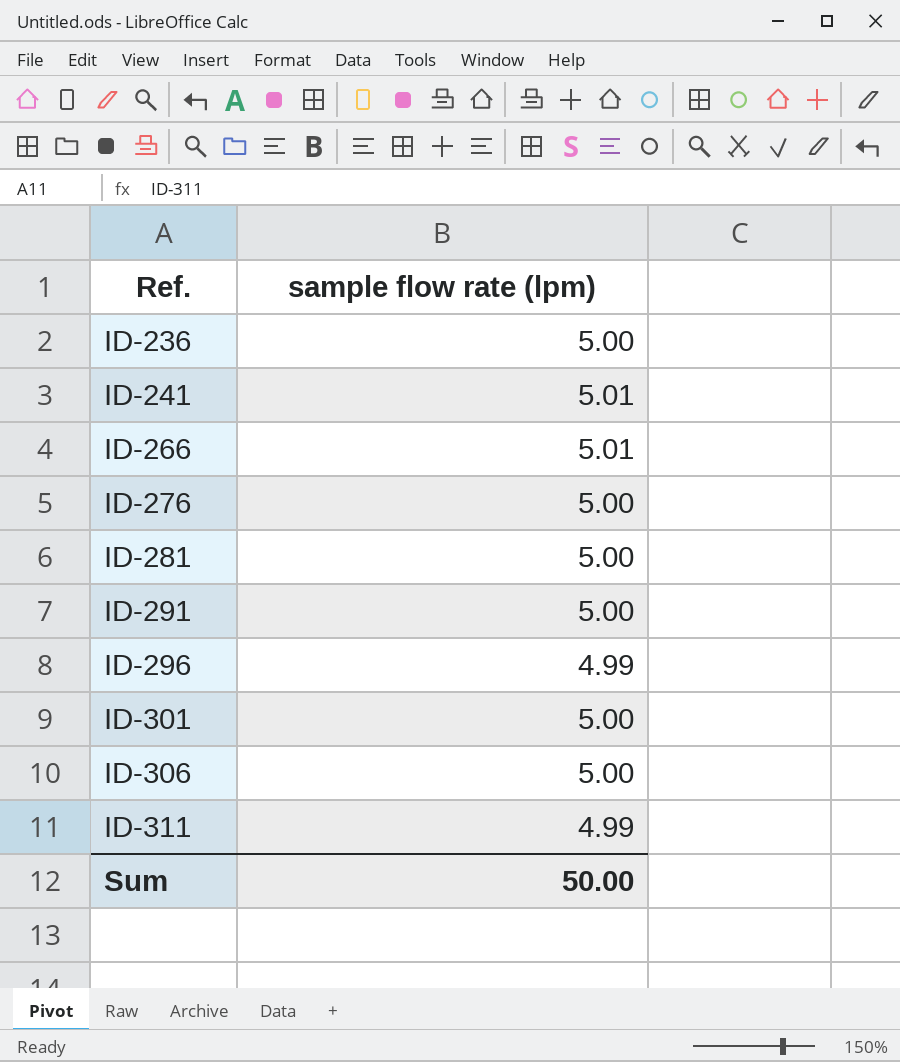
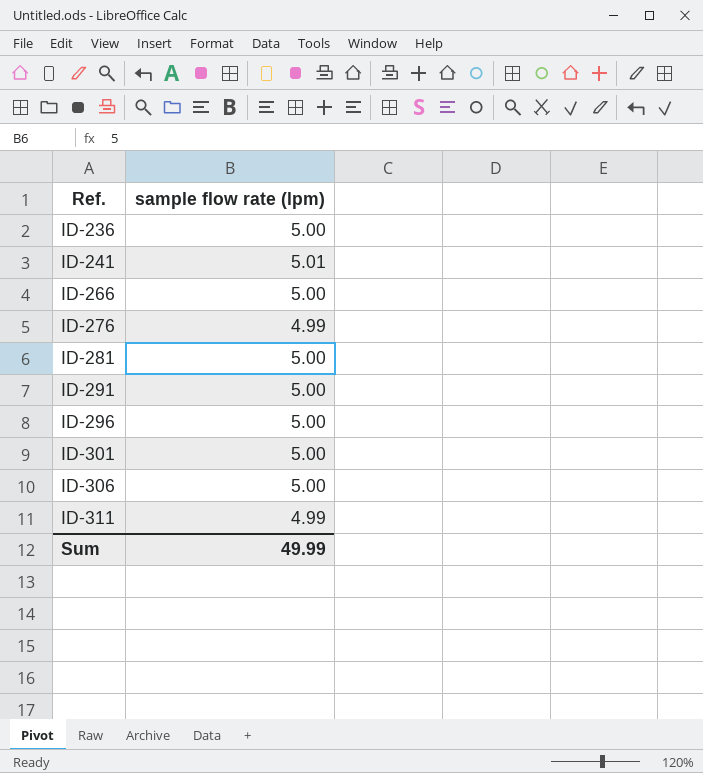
ID-266 | sample flow rate (lpm): 5.01 -> 5.00
ID-276 | sample flow rate (lpm): 5.00 -> 4.99
ID-296 | sample flow rate (lpm): 4.99 -> 5.00
Sum | sample flow rate (lpm): 50.00 -> 49.99

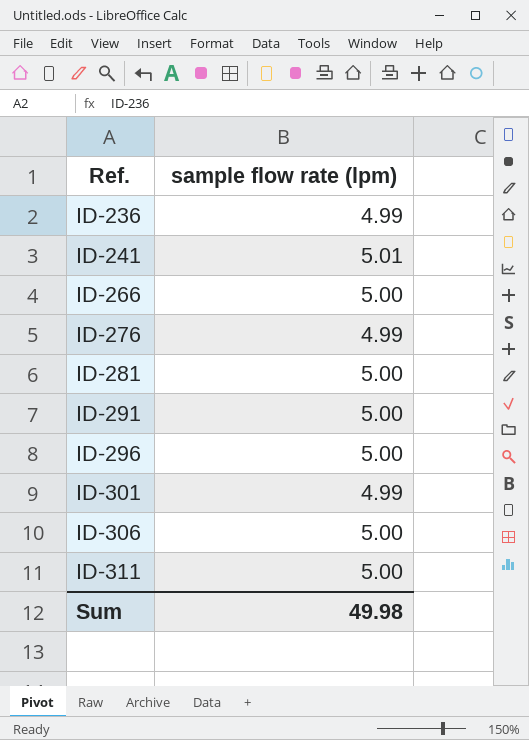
ID-236 | sample flow rate (lpm): 5.00 -> 4.99
ID-301 | sample flow rate (lpm): 5.00 -> 4.99
ID-311 | sample flow rate (lpm): 4.99 -> 5.00
Sum | sample flow rate (lpm): 49.99 -> 49.98

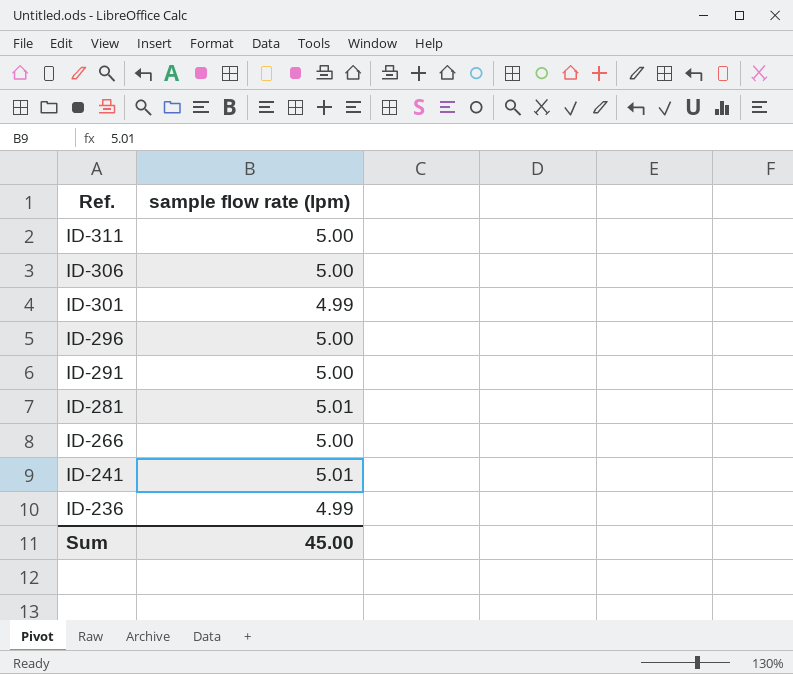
row order: Ref. ascending -> Ref. descending
row ID-276: 4.99 -> none
ID-281 | sample flow rate (lpm): 5.00 -> 5.01
Sum | sample flow rate (lpm): 49.98 -> 45.00

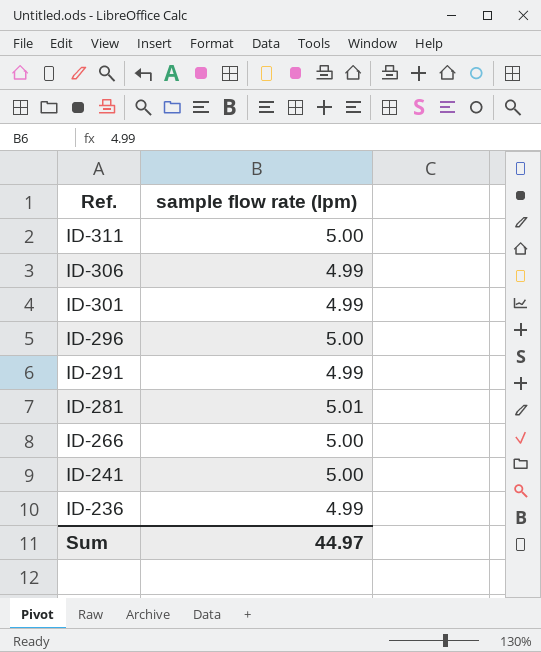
ID-306 | sample flow rate (lpm): 5.00 -> 4.99
ID-291 | sample flow rate (lpm): 5.00 -> 4.99
ID-241 | sample flow rate (lpm): 5.01 -> 5.00
Sum | sample flow rate (lpm): 45.00 -> 44.97

